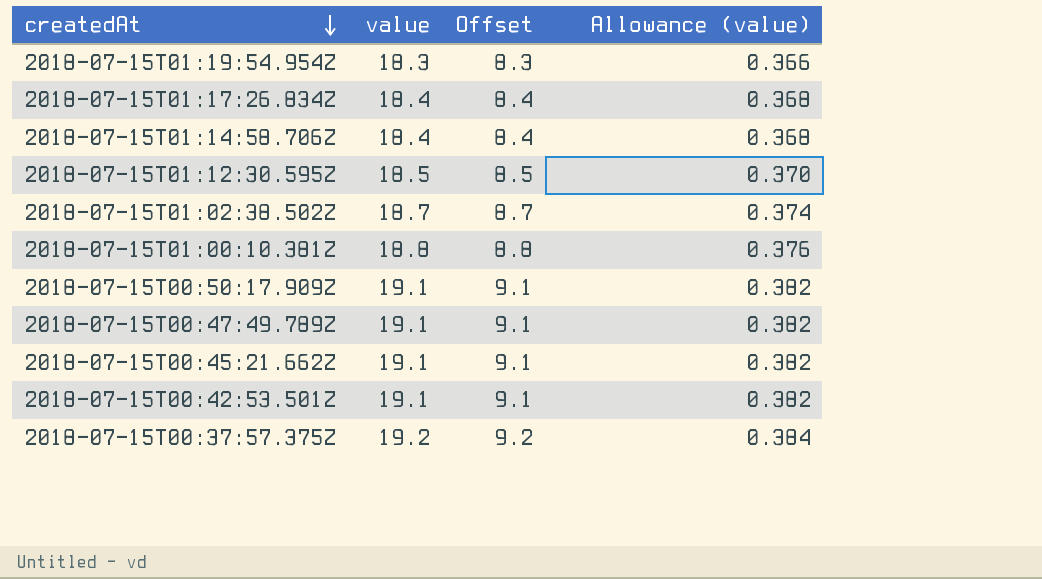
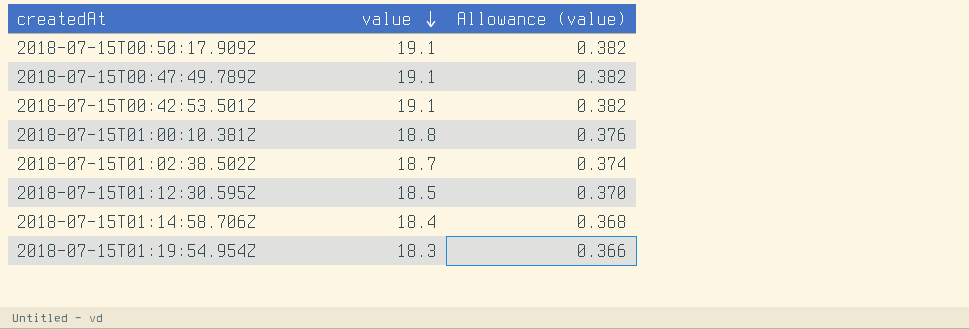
row order: createdAt descending -> value descending
column Offset | formula: [value] - 10 -> none
row 2018-07-15T01:17:26.834Z: 18.4 | 8.4 | 0.368 -> none
row 2018-07-15T00:45:21.662Z: 19.1 | 9.1 | 0.382 -> none
row 2018-07-15T00:37:57.375Z: 19.2 | 9.2 | 0.384 -> none

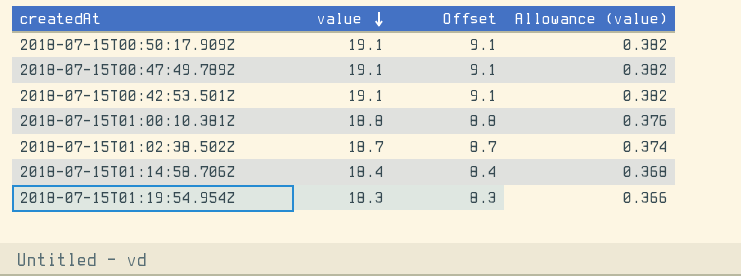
column Offset | formula: none -> [value] - 10
row 2018-07-15T01:12:30.595Z: 18.5 | 0.370 -> none

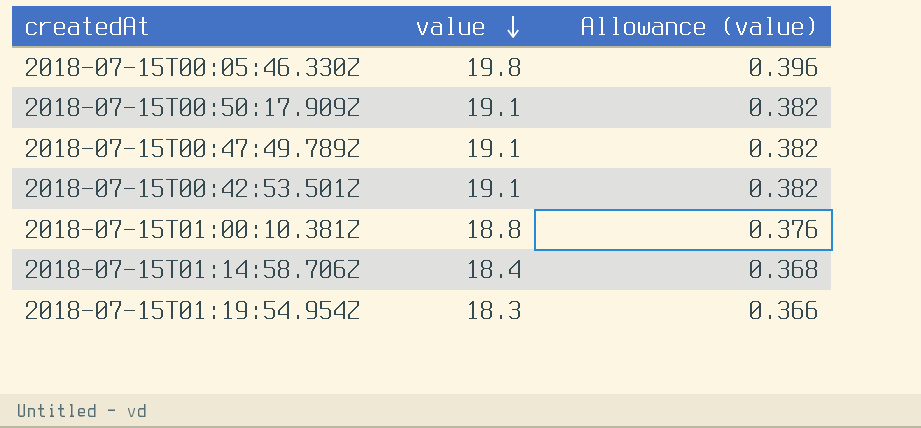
column Offset | formula: [value] - 10 -> none
row 2018-07-15T01:02:38.502Z: 18.7 | 8.7 | 0.374 -> none
row 2018-07-15T00:05:46.330Z: none -> 19.8 | 0.396

